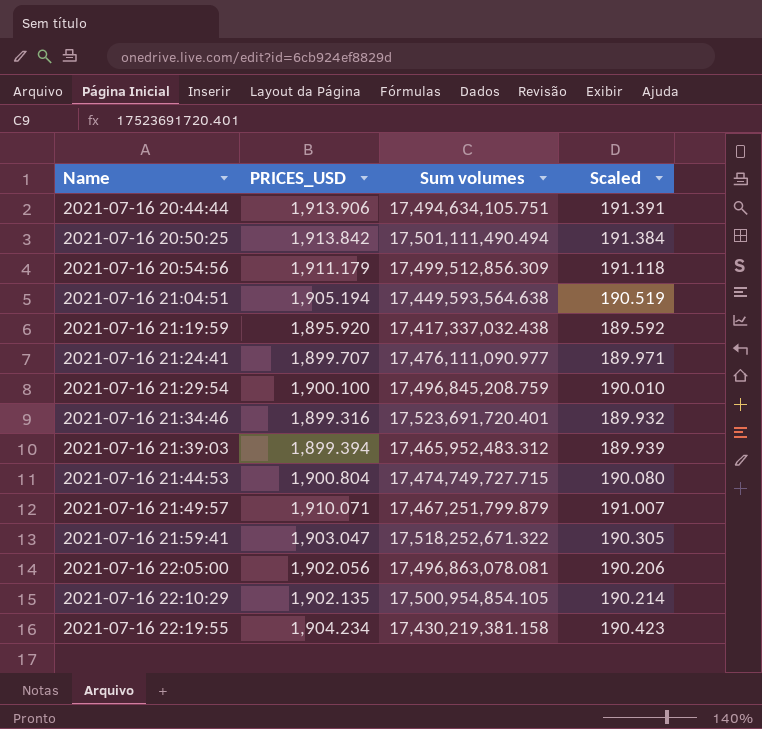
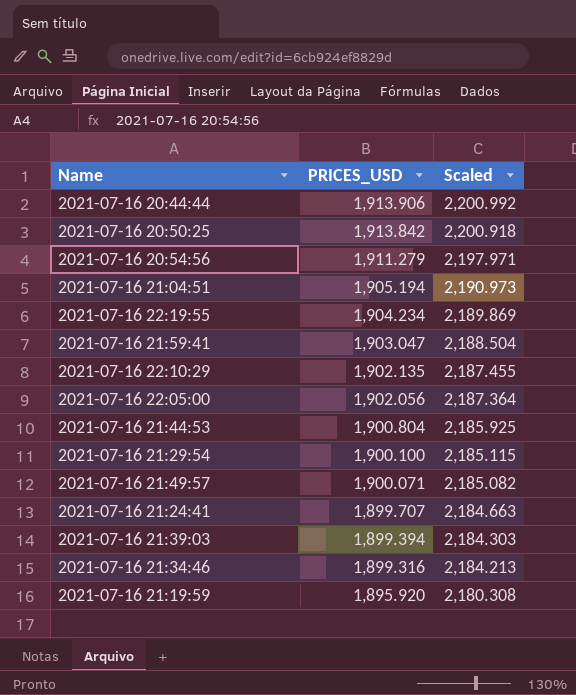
row order: Name ascending -> PRICES_USD descending
column Sum volumes | position: 3 -> none
column Scaled | formula: [PRICES_USD] * 0.1 -> [PRICES_USD] * 1.15
2021-07-16 20:54:56 | PRICES_USD: 1,911.179 -> 1,911.279
2021-07-16 21:49:57 | PRICES_USD: 1,910.071 -> 1,900.071

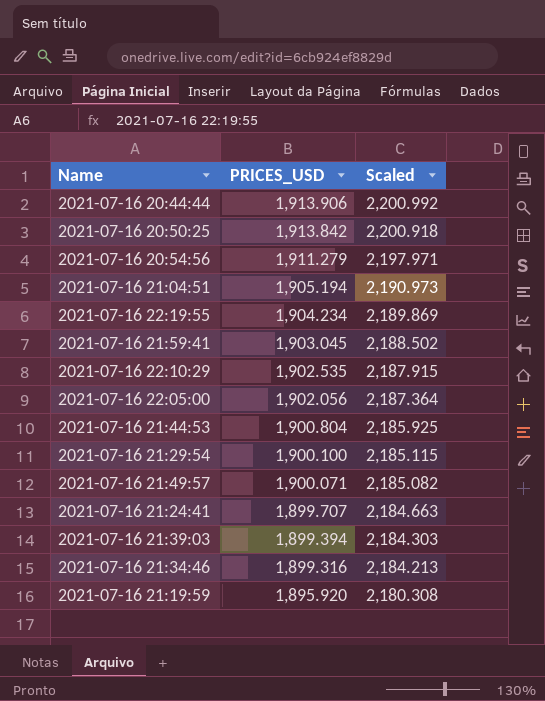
2021-07-16 21:59:41 | PRICES_USD: 1,903.047 -> 1,903.045
2021-07-16 21:59:41 | Scaled: 2,188.504 -> 2,188.502
2021-07-16 22:10:29 | PRICES_USD: 1,902.135 -> 1,902.535
2021-07-16 22:10:29 | Scaled: 2,187.455 -> 2,187.915

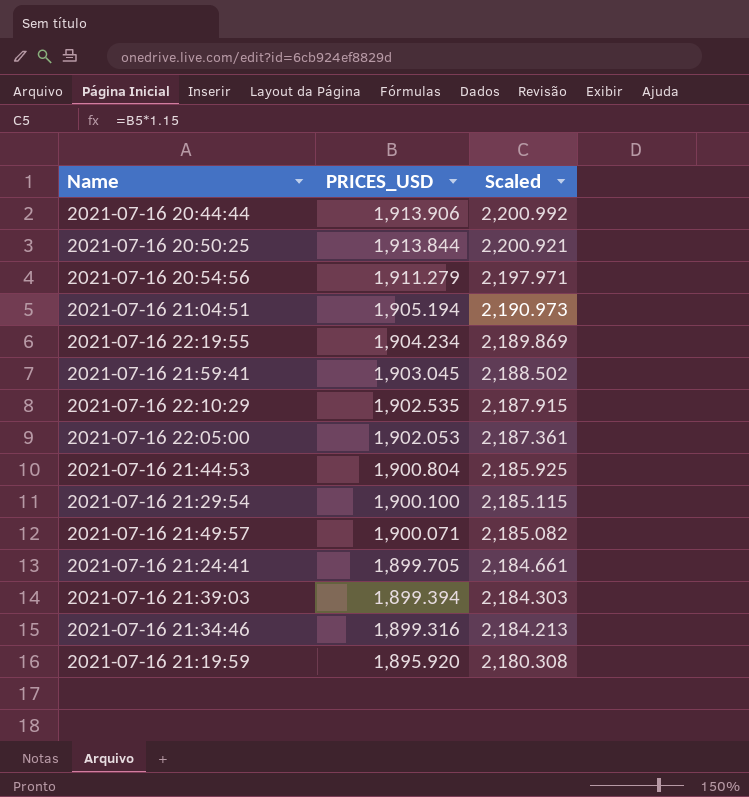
2021-07-16 20:50:25 | PRICES_USD: 1,913.842 -> 1,913.844
2021-07-16 20:50:25 | Scaled: 2,200.918 -> 2,200.921
2021-07-16 22:05:00 | PRICES_USD: 1,902.056 -> 1,902.053
2021-07-16 22:05:00 | Scaled: 2,187.364 -> 2,187.361
2021-07-16 21:24:41 | PRICES_USD: 1,899.707 -> 1,899.705
2021-07-16 21:24:41 | Scaled: 2,184.663 -> 2,184.661

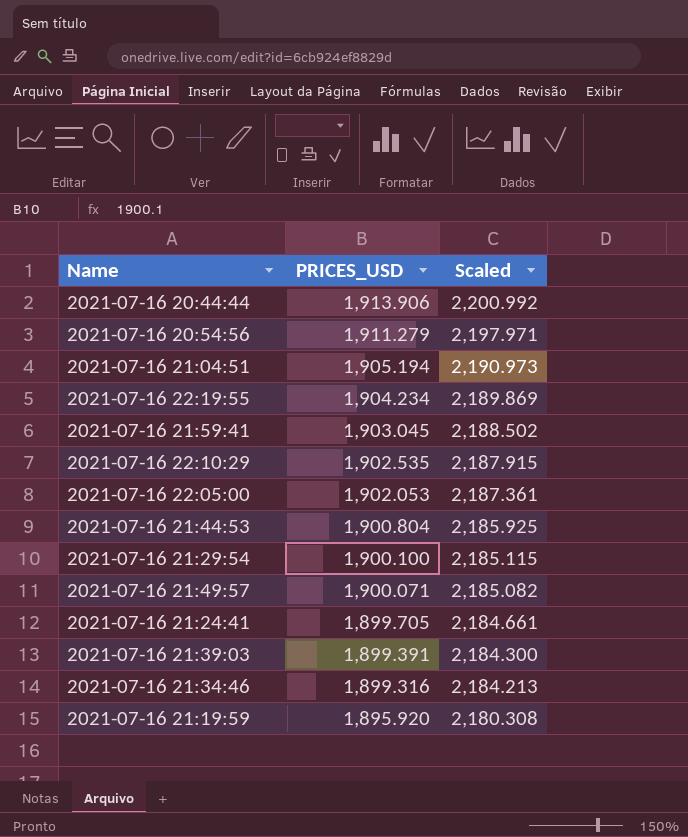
row 2021-07-16 20:50:25: 1,913.844 | 2,200.921 -> none
2021-07-16 21:39:03 | PRICES_USD: 1,899.394 -> 1,899.391
2021-07-16 21:39:03 | Scaled: 2,184.303 -> 2,184.300

